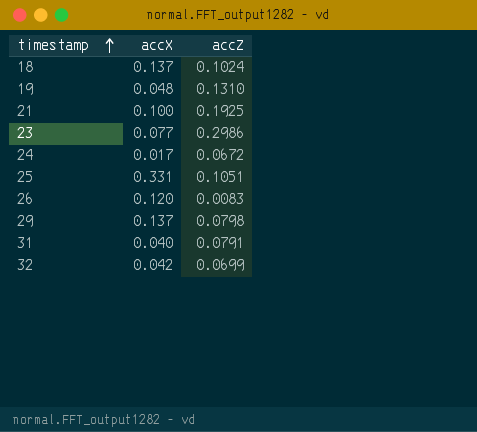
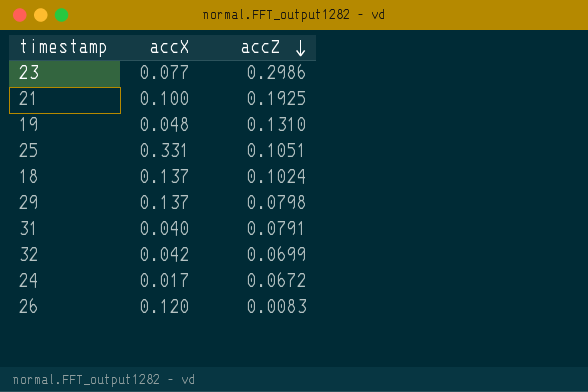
row order: timestamp ascending -> accZ descending

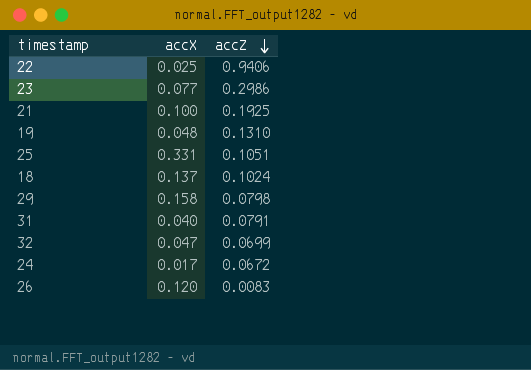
row 22: none -> 0.025 | 0.9406
29 | accX: 0.137 -> 0.158
32 | accX: 0.042 -> 0.047

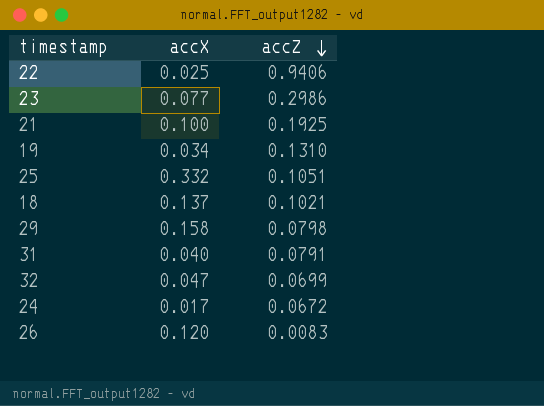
19 | accX: 0.048 -> 0.034
25 | accX: 0.331 -> 0.332
18 | accZ: 0.1024 -> 0.1021

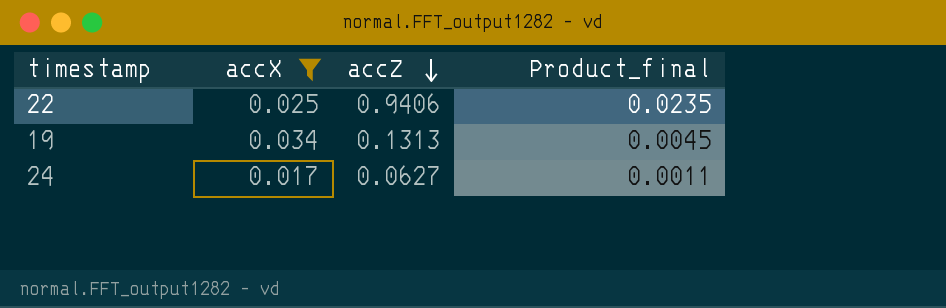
filter: none -> accX <= 0.034
column Product_final | formula: none -> [accX] * [accZ]
19 | accZ: 0.1310 -> 0.1313
24 | accZ: 0.0672 -> 0.0627

